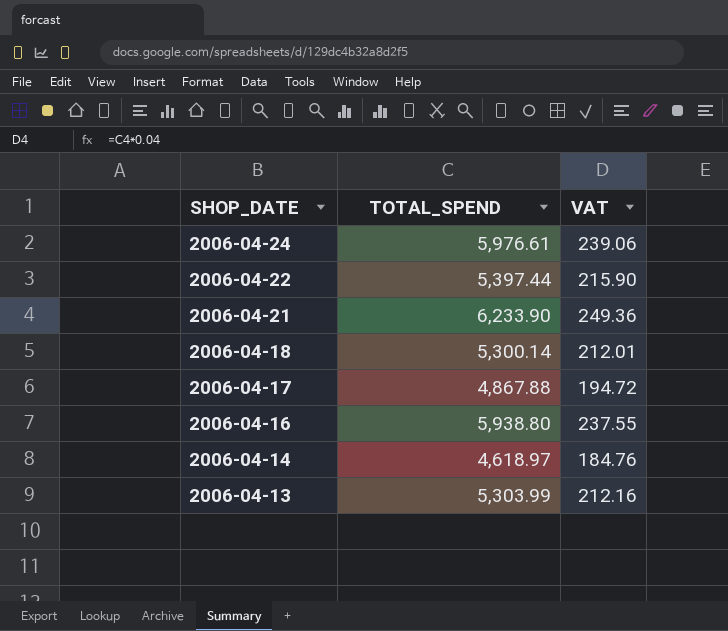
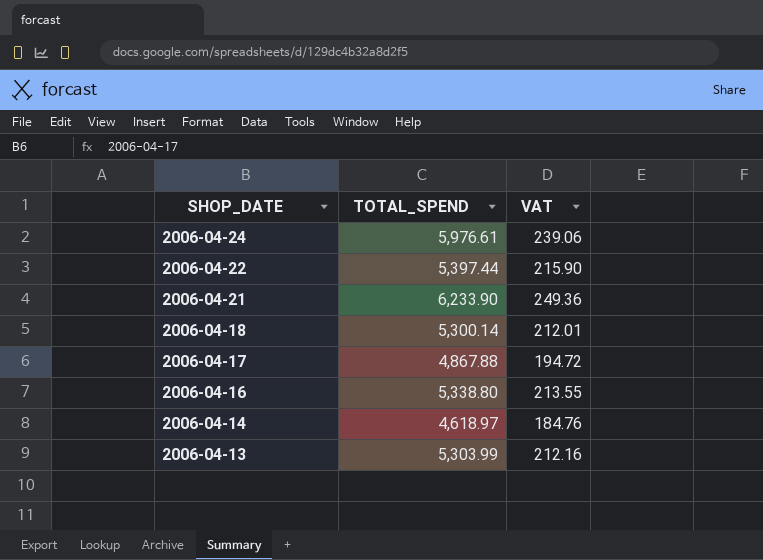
2006-04-16 | TOTAL_SPEND: 5,938.80 -> 5,338.80
2006-04-16 | VAT: 237.55 -> 213.55

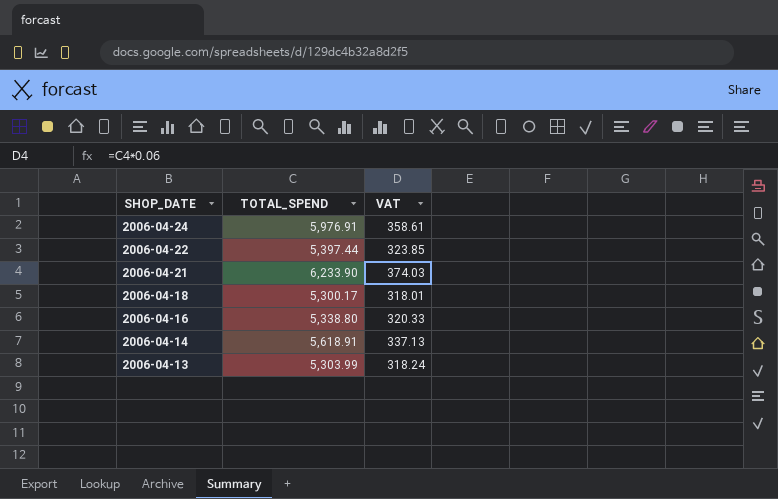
column VAT | formula: [TOTAL_SPEND] * 0.04 -> [TOTAL_SPEND] * 0.06
row 2006-04-17: 4,867.88 | 194.72 -> none
2006-04-24 | TOTAL_SPEND: 5,976.61 -> 5,976.91
2006-04-18 | TOTAL_SPEND: 5,300.14 -> 5,300.17
2006-04-14 | TOTAL_SPEND: 4,618.97 -> 5,618.91

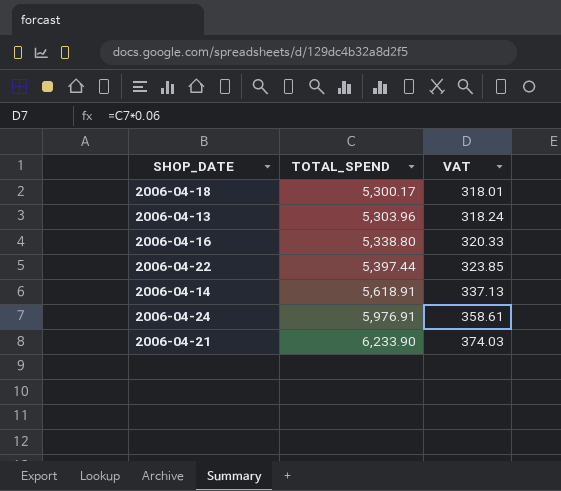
row order: SHOP_DATE descending -> TOTAL_SPEND ascending
2006-04-13 | TOTAL_SPEND: 5,303.99 -> 5,303.96

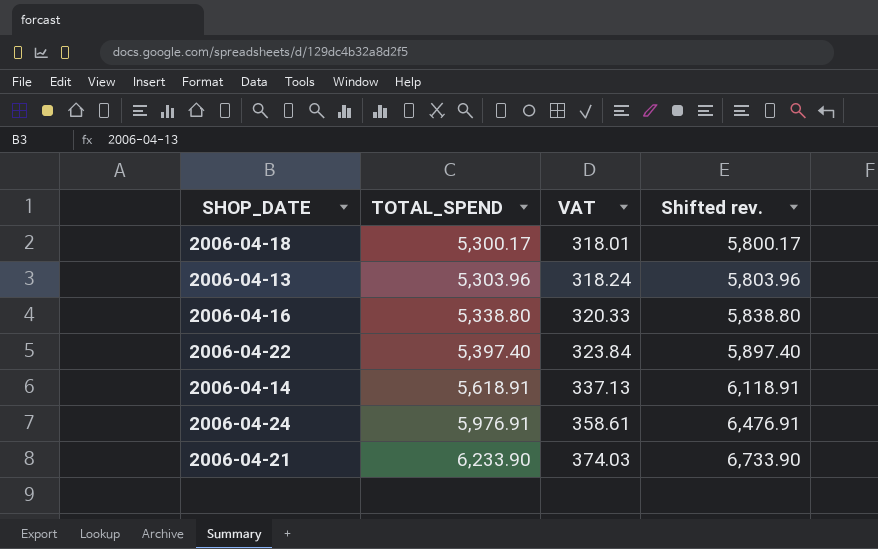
column Shifted rev. | formula: none -> [TOTAL_SPEND] + 500
2006-04-22 | TOTAL_SPEND: 5,397.44 -> 5,397.40
2006-04-22 | VAT: 323.85 -> 323.84

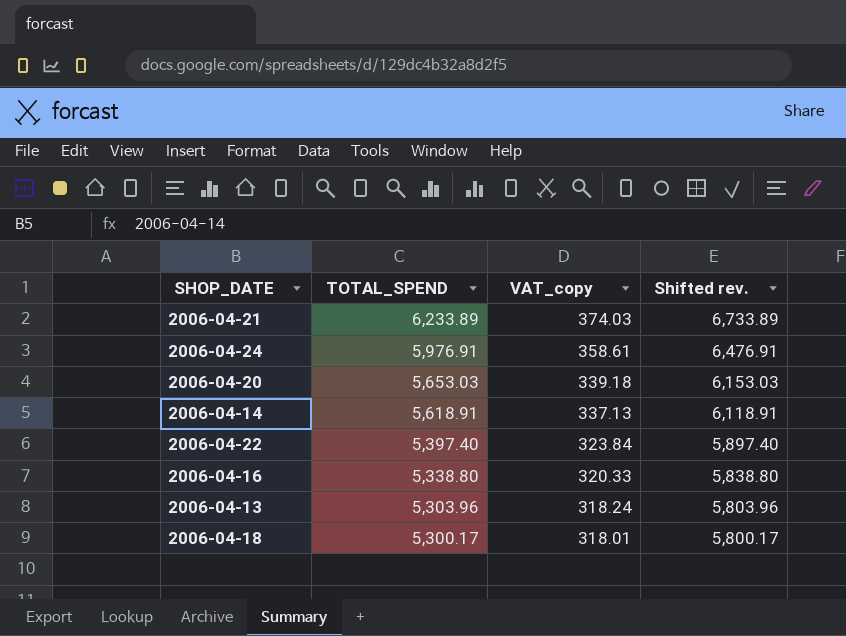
row order: TOTAL_SPEND ascending -> TOTAL_SPEND descending
column name: VAT -> VAT_copy
2006-04-21 | TOTAL_SPEND: 6,233.90 -> 6,233.89
2006-04-21 | Shifted rev.: 6,733.90 -> 6,733.89
row 2006-04-20: none -> 5,653.03 | 339.18 | 6,153.03

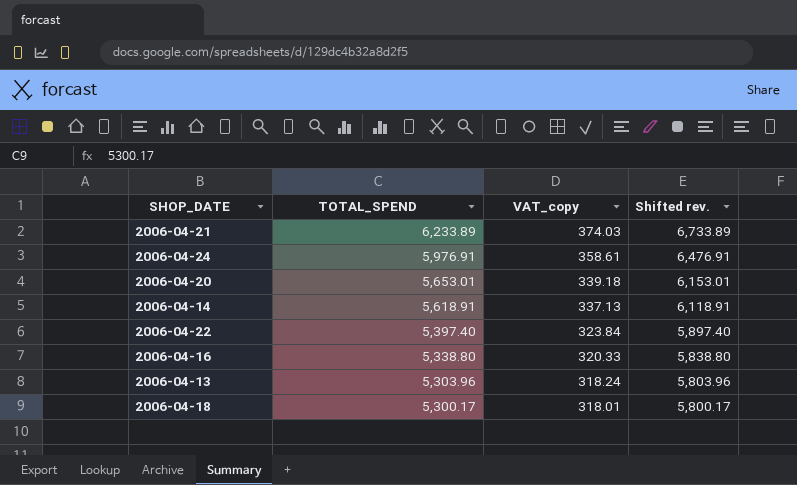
2006-04-20 | TOTAL_SPEND: 5,653.03 -> 5,653.01
2006-04-20 | Shifted rev.: 6,153.03 -> 6,153.01

